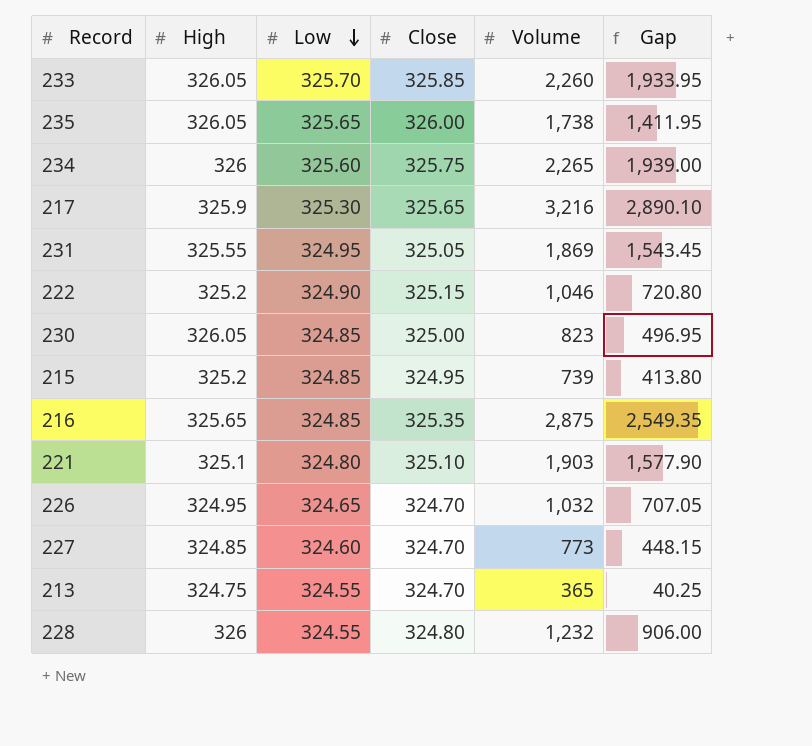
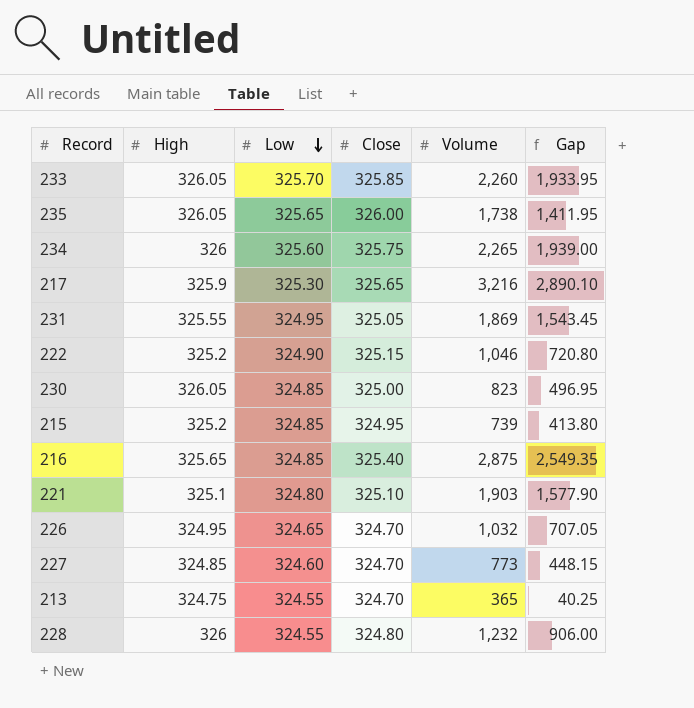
216 | Close: 325.35 -> 325.40

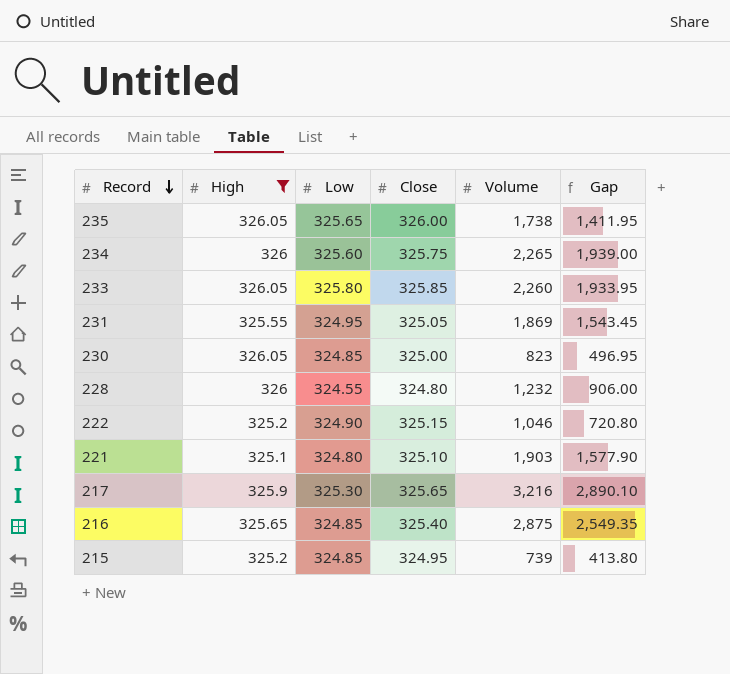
filter: none -> High >= 325.1
row order: Low descending -> Record descending
233 | Low: 325.70 -> 325.80

